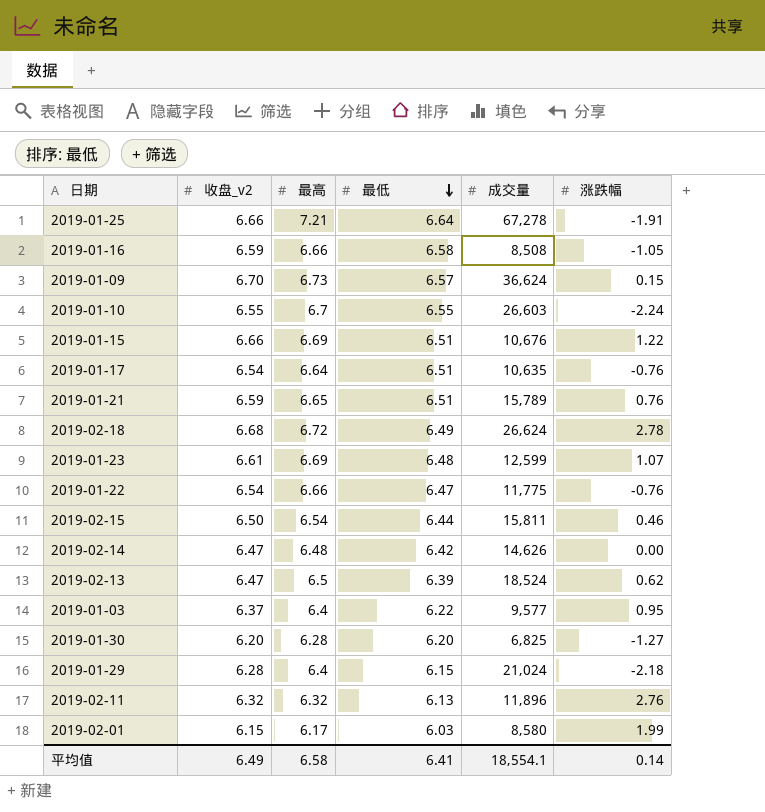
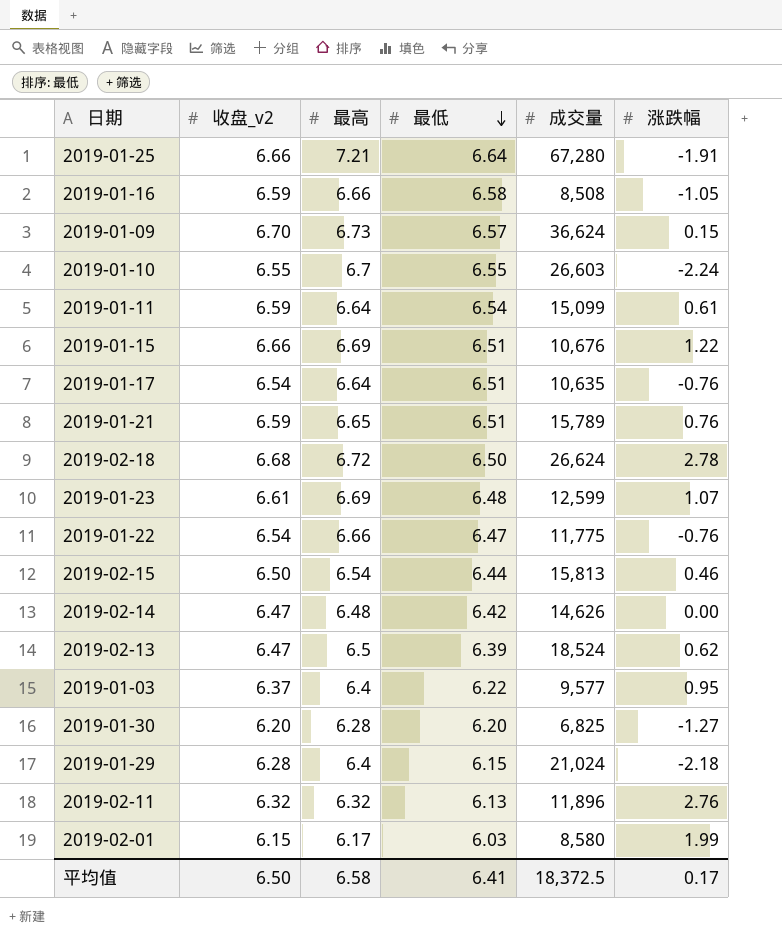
2019-01-25 | 成交量: 67,278 -> 67,280
row 2019-01-11: none -> 6.59 | 6.64 | 6.54 | 15,099 | 0.61
2019-02-18 | 最低: 6.49 -> 6.50
2019-02-15 | 成交量: 15,811 -> 15,813
平均值 | 收盘_v2: 6.49 -> 6.50
平均值 | 成交量: 18,554.1 -> 18,372.5
平均值 | 涨跌幅: 0.14 -> 0.17

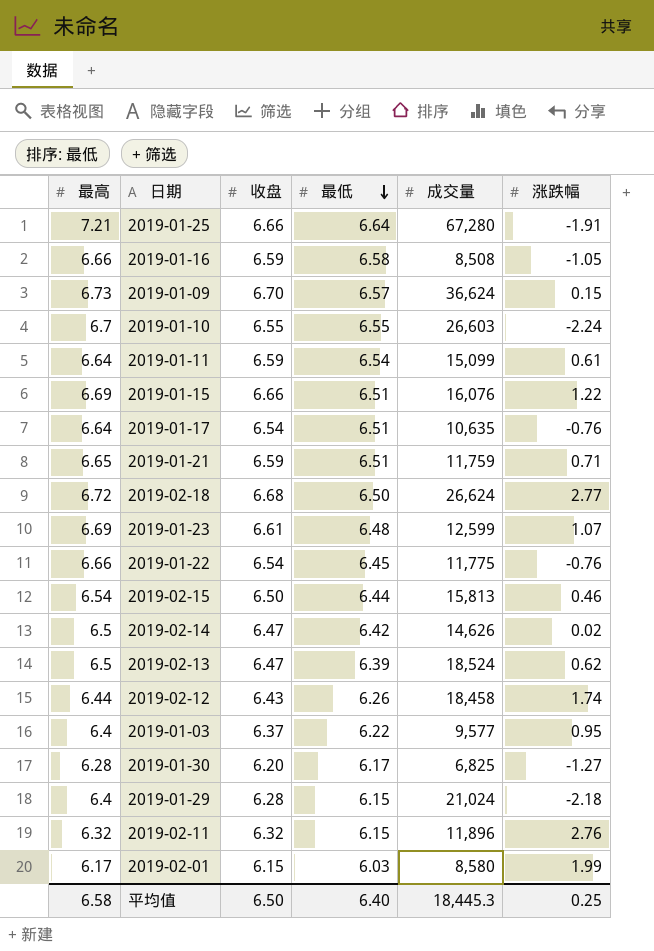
column 最高 | position: 3 -> 1
column name: 收盘_v2 -> 收盘
2019-01-15 | 成交量: 10,676 -> 16,076
2019-01-21 | 成交量: 15,789 -> 11,759
2019-01-21 | 涨跌幅: 0.76 -> 0.71
2019-02-18 | 涨跌幅: 2.78 -> 2.77
2019-01-22 | 最低: 6.47 -> 6.45
2019-02-14 | 最高: 6.48 -> 6.5
2019-02-14 | 涨跌幅: 0.00 -> 0.02
row 2019-02-12: none -> 6.44 | 6.43 | 6.26 | 18,458 | 1.74
2019-01-30 | 最低: 6.20 -> 6.17
2019-02-11 | 最低: 6.13 -> 6.15
平均值 | 最低: 6.41 -> 6.40
平均值 | 成交量: 18,372.5 -> 18,445.3
平均值 | 涨跌幅: 0.17 -> 0.25

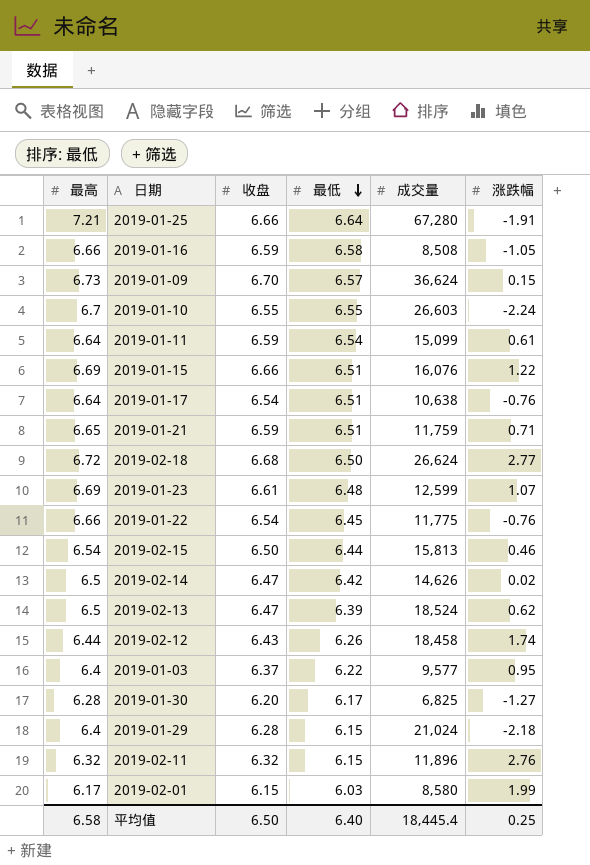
2019-01-17 | 成交量: 10,635 -> 10,638
平均值 | 成交量: 18,445.3 -> 18,445.4

